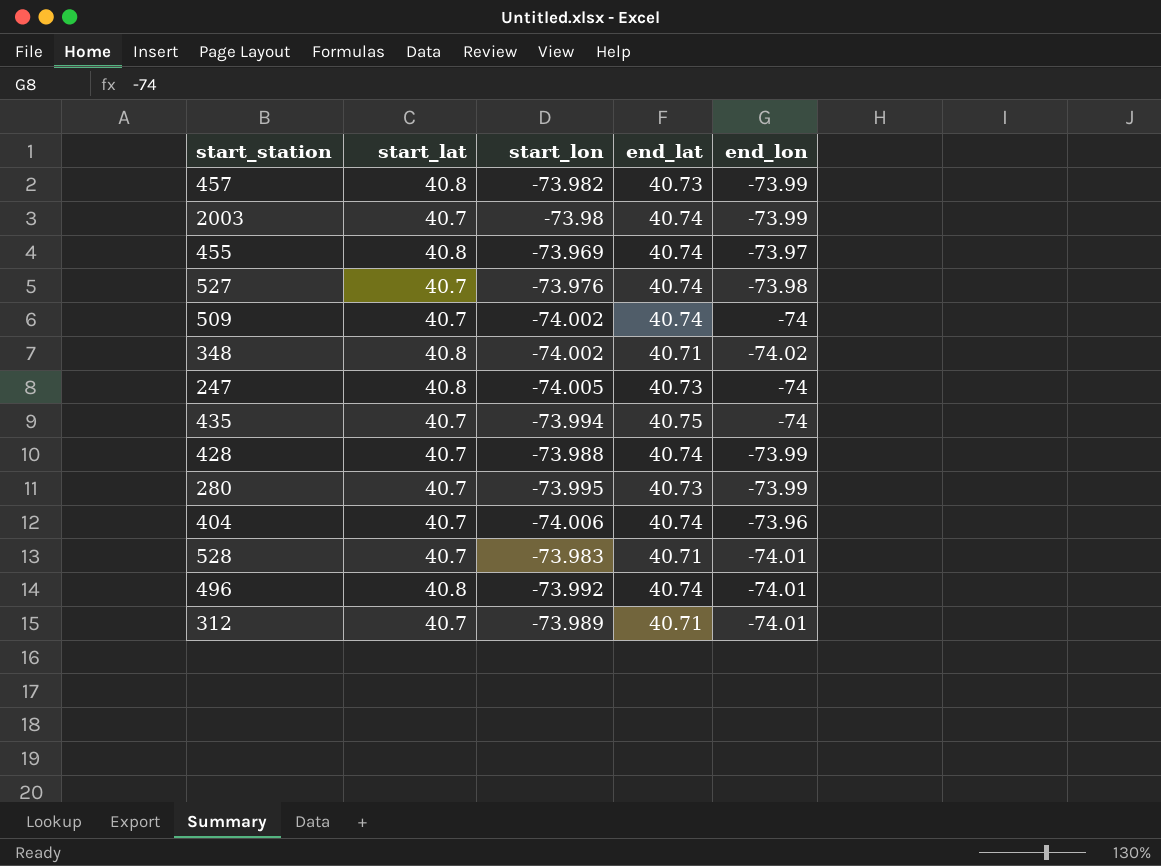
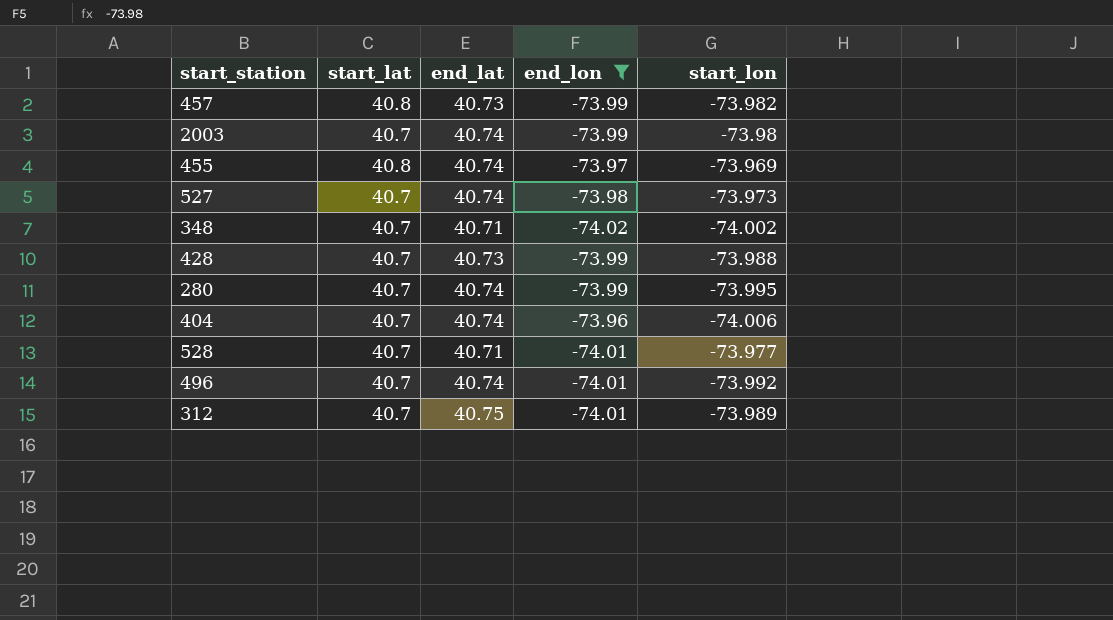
filter: none -> end_lon != -74
column start_lon | position: 3 -> 5
527 | start_lon: -73.976 -> -73.973
348 | start_lat: 40.8 -> 40.7
428 | end_lat: 40.74 -> 40.73
280 | end_lat: 40.73 -> 40.74
528 | start_lon: -73.983 -> -73.977
496 | start_lat: 40.8 -> 40.7
312 | end_lat: 40.71 -> 40.75

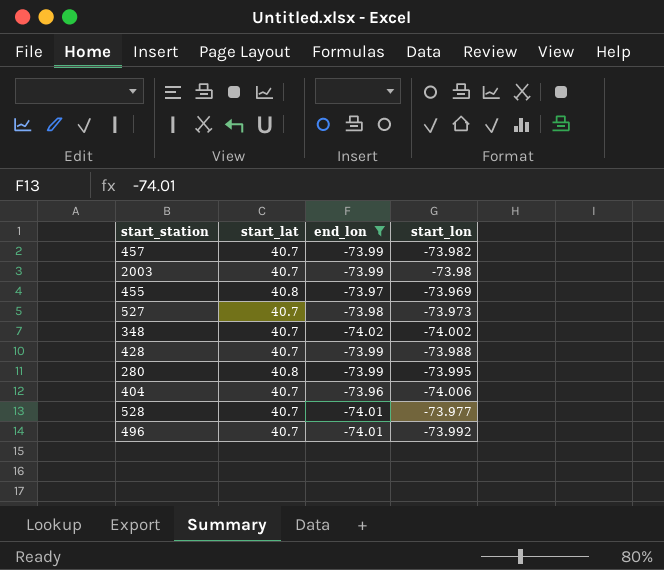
column end_lat | position: 3 -> none
row 312: 40.7 | 40.75 | -74.01 | -73.989 -> none
457 | start_lat: 40.8 -> 40.7
280 | start_lat: 40.7 -> 40.8

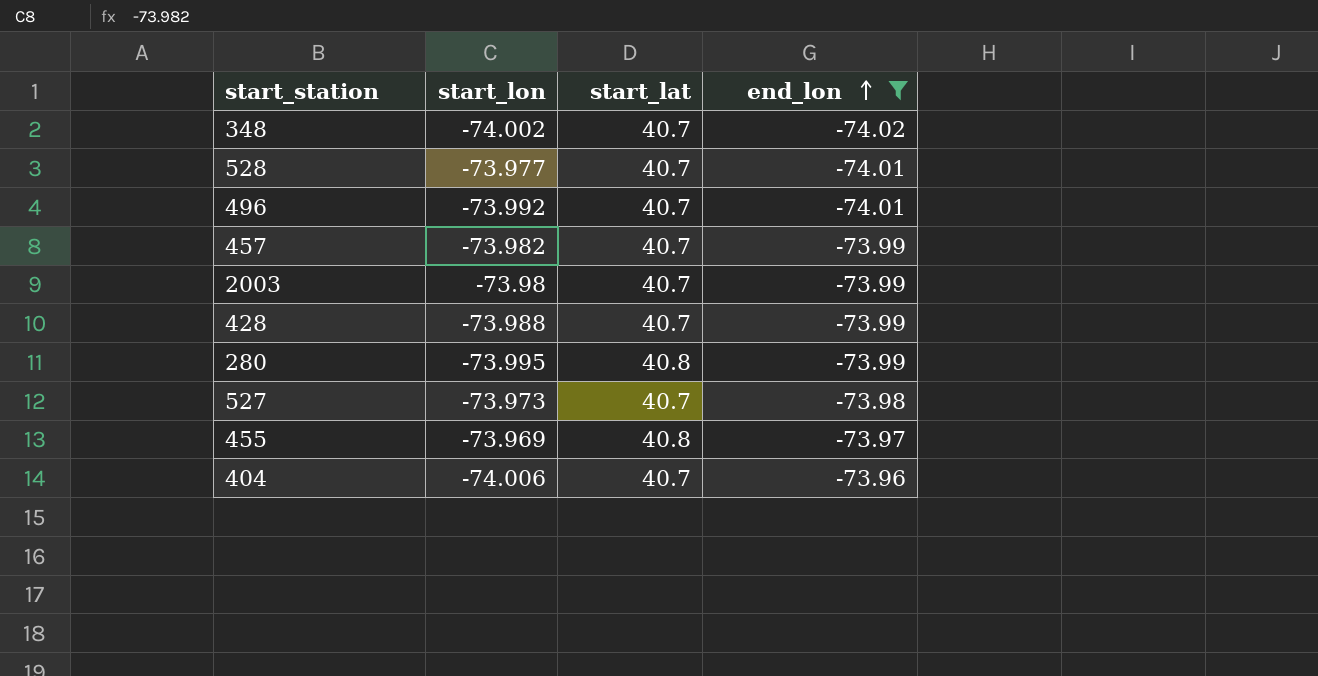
row order: none -> end_lon ascending
column start_lon | position: 4 -> 2

